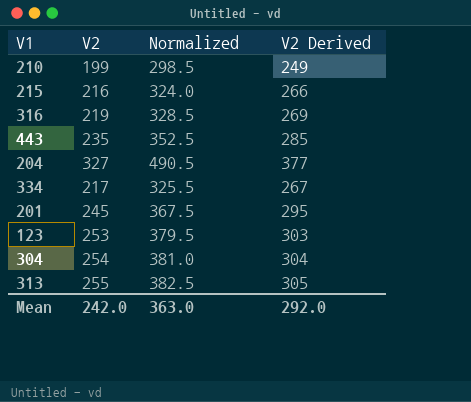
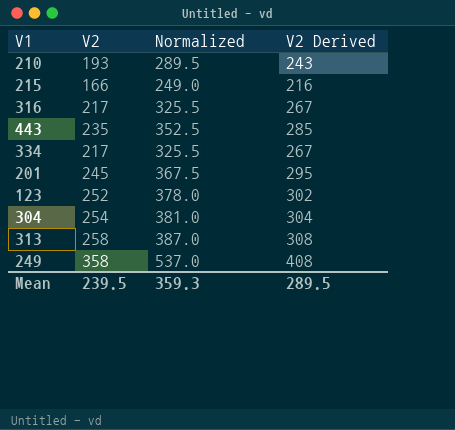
row 204: 327 | 490.5 | 377 -> none
210 | V2: 199 -> 193
210 | Normalized: 298.5 -> 289.5
210 | V2 Derived: 249 -> 243
215 | V2: 216 -> 166
215 | Normalized: 324.0 -> 249.0
215 | V2 Derived: 266 -> 216
316 | V2: 219 -> 217
316 | Normalized: 328.5 -> 325.5
316 | V2 Derived: 269 -> 267
123 | V2: 253 -> 252
123 | Normalized: 379.5 -> 378.0
123 | V2 Derived: 303 -> 302
313 | V2: 255 -> 258
313 | Normalized: 382.5 -> 387.0
313 | V2 Derived: 305 -> 308
row 249: none -> 358 | 537.0 | 408
Mean | V2: 242.0 -> 239.5
Mean | Normalized: 363.0 -> 359.3
Mean | V2 Derived: 292.0 -> 289.5

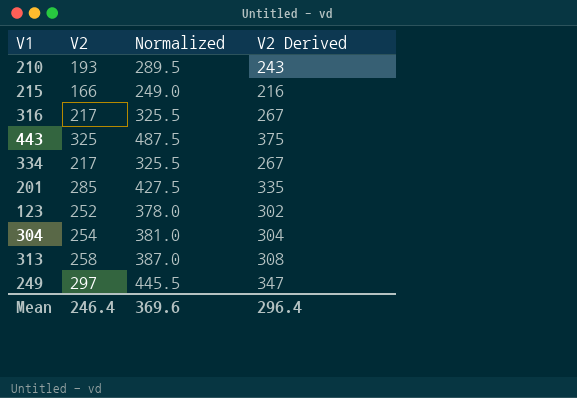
443 | V2: 235 -> 325
443 | Normalized: 352.5 -> 487.5
443 | V2 Derived: 285 -> 375
201 | V2: 245 -> 285
201 | Normalized: 367.5 -> 427.5
201 | V2 Derived: 295 -> 335
249 | V2: 358 -> 297
249 | Normalized: 537.0 -> 445.5
249 | V2 Derived: 408 -> 347
Mean | V2: 239.5 -> 246.4
Mean | Normalized: 359.3 -> 369.6
Mean | V2 Derived: 289.5 -> 296.4

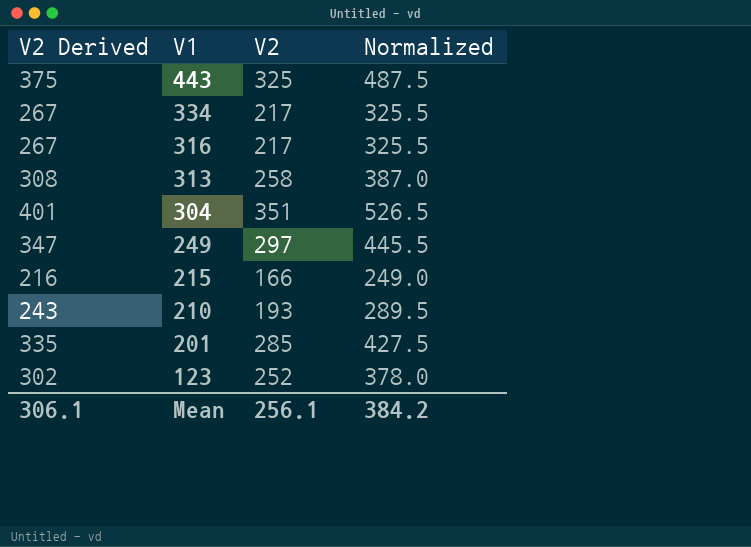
row order: none -> V1 descending
column V2 Derived | position: 4 -> 1
304 | V2 Derived: 304 -> 401
304 | V2: 254 -> 351
304 | Normalized: 381.0 -> 526.5
Mean | V2 Derived: 296.4 -> 306.1
Mean | V2: 246.4 -> 256.1
Mean | Normalized: 369.6 -> 384.2

